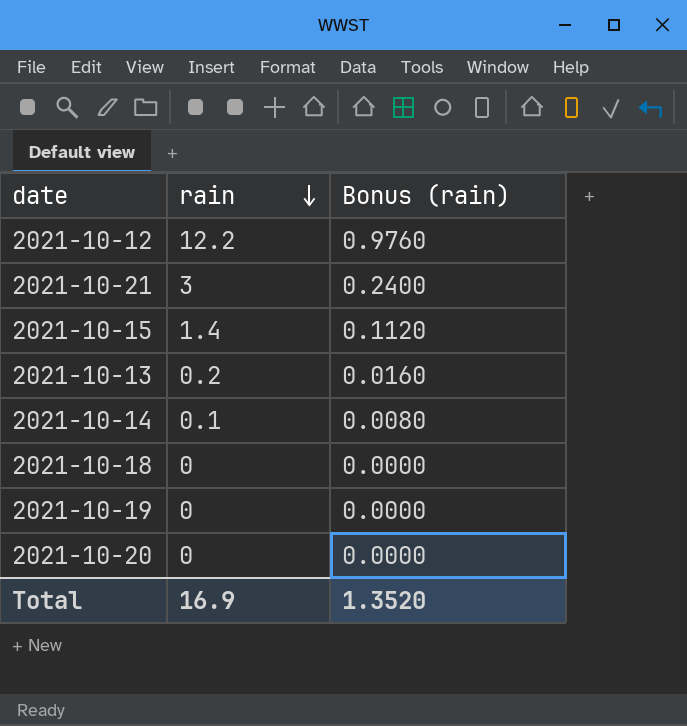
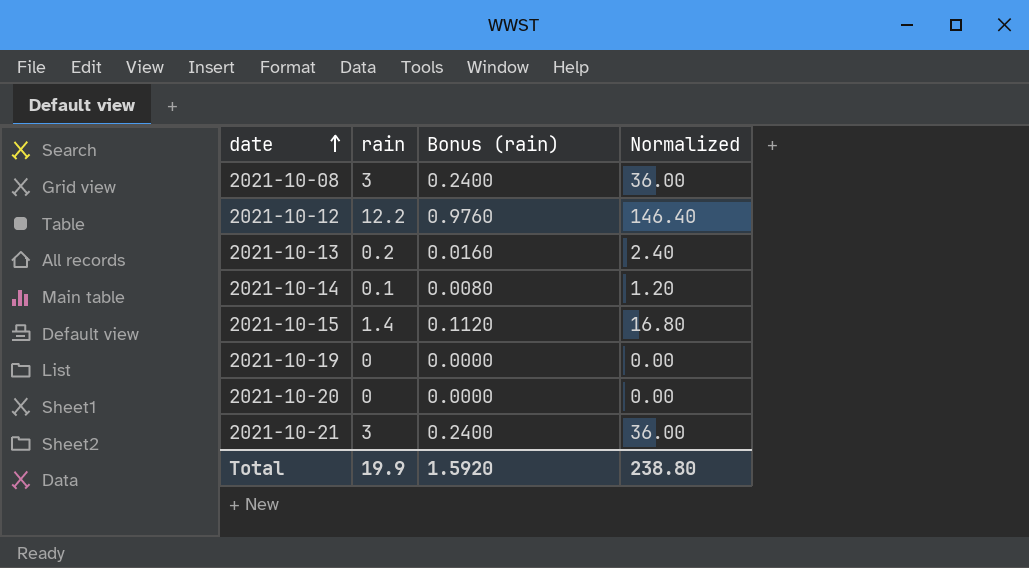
row order: rain descending -> date ascending
column Normalized | formula: none -> [rain] * 12
row 2021-10-18: 0 | 0.0000 -> none
row 2021-10-08: none -> 3 | 0.2400 | 36.00
Total | rain: 16.9 -> 19.9
Total | Bonus (rain): 1.3520 -> 1.5920

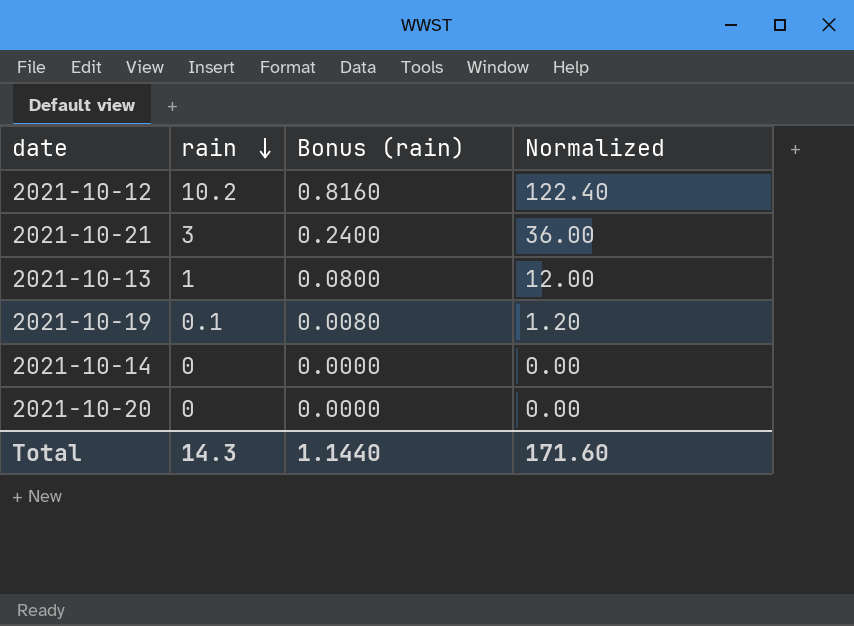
row order: date ascending -> rain descending
row 2021-10-08: 3 | 0.2400 | 36.00 -> none
row 2021-10-15: 1.4 | 0.1120 | 16.80 -> none
2021-10-12 | rain: 12.2 -> 10.2
2021-10-12 | Bonus (rain): 0.9760 -> 0.8160
2021-10-12 | Normalized: 146.40 -> 122.40
2021-10-13 | rain: 0.2 -> 1
2021-10-13 | Bonus (rain): 0.0160 -> 0.0800
2021-10-13 | Normalized: 2.40 -> 12.00
2021-10-19 | rain: 0 -> 0.1
2021-10-19 | Bonus (rain): 0.0000 -> 0.0080
2021-10-19 | Normalized: 0.00 -> 1.20
2021-10-14 | rain: 0.1 -> 0
2021-10-14 | Bonus (rain): 0.0080 -> 0.0000
2021-10-14 | Normalized: 1.20 -> 0.00
Total | rain: 19.9 -> 14.3
Total | Bonus (rain): 1.5920 -> 1.1440
Total | Normalized: 238.80 -> 171.60

